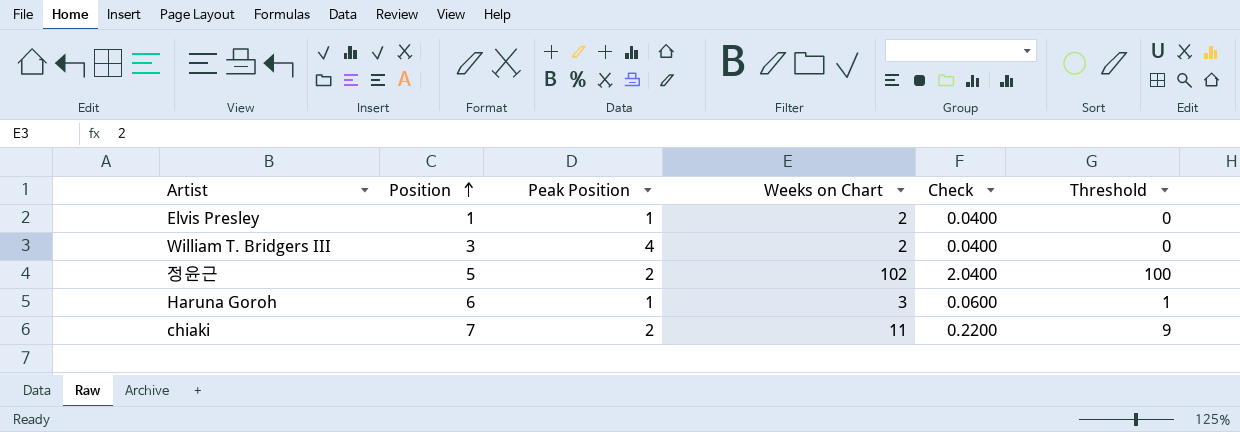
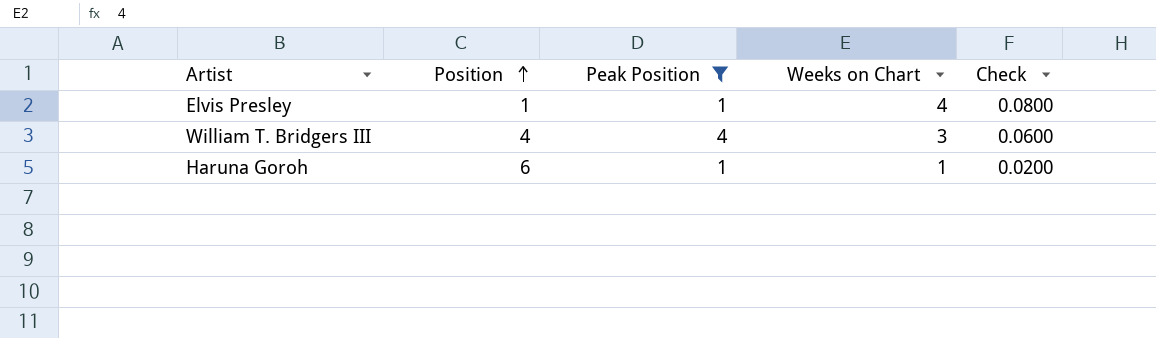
filter: none -> Peak Position != 2
column Threshold | formula: [Weeks on Chart] - 2 -> none
Elvis Presley | Weeks on Chart: 2 -> 4
Elvis Presley | Check: 0.0400 -> 0.0800
William T. Bridgers III | Position: 3 -> 4
William T. Bridgers III | Weeks on Chart: 2 -> 3
William T. Bridgers III | Check: 0.0400 -> 0.0600
Haruna Goroh | Weeks on Chart: 3 -> 1
Haruna Goroh | Check: 0.0600 -> 0.0200

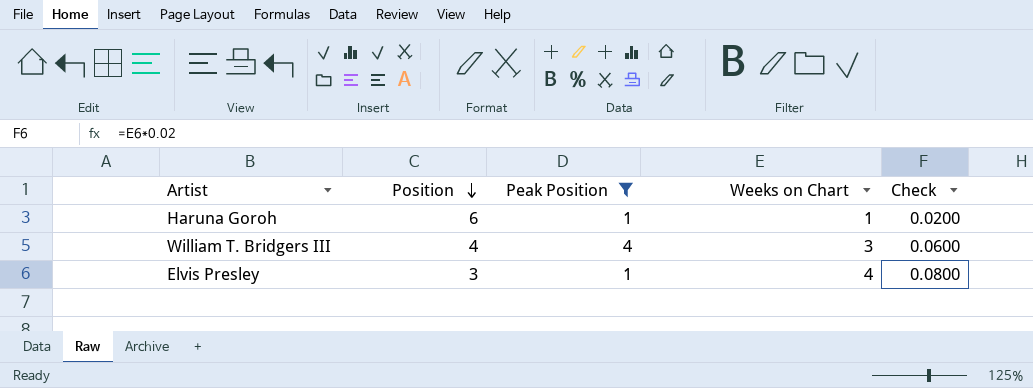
row order: Position ascending -> Position descending
Elvis Presley | Position: 1 -> 3

